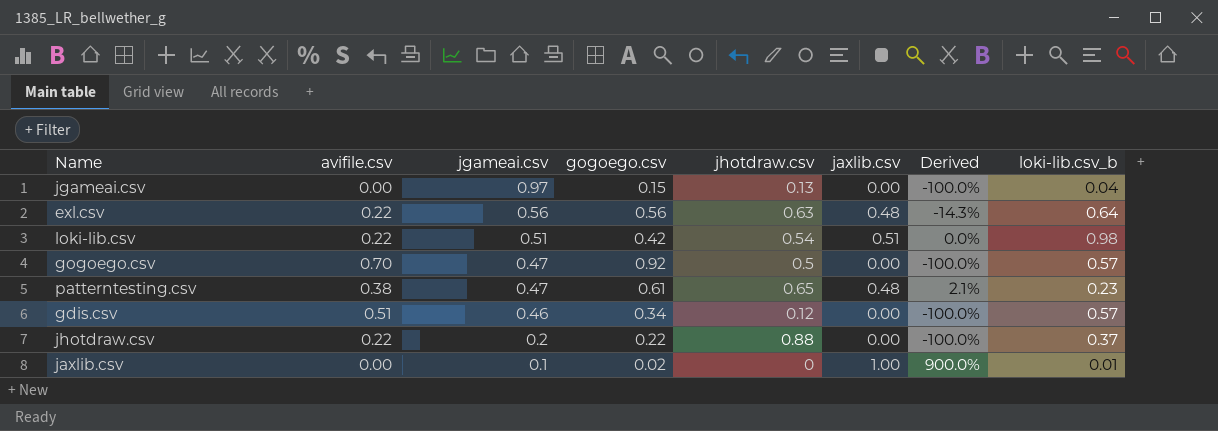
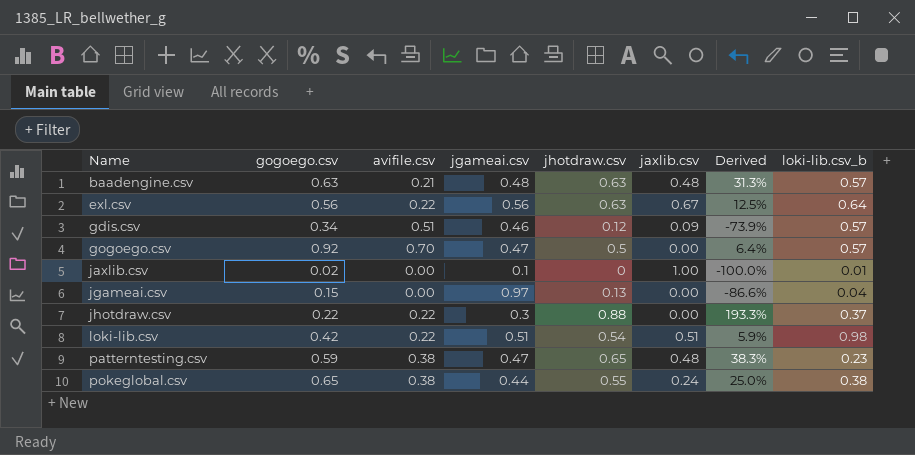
row order: jgameai.csv descending -> Name ascending
column gogoego.csv | position: 4 -> 2
column Derived | formula: ([jaxlib.csv] - [jgameai.csv]) / [jgameai.csv] -> ([jhotdraw.csv] - [jgameai.csv]) / [jgameai.csv]
row baadengine.csv: none -> 0.63 | 0.21 | 0.48 | 0.63 | 0.48 | 31.3% | 0.57
exl.csv | jaxlib.csv: 0.48 -> 0.67
gdis.csv | jaxlib.csv: 0.00 -> 0.09
jhotdraw.csv | jgameai.csv: 0.2 -> 0.3
patterntesting.csv | gogoego.csv: 0.61 -> 0.59
row pokeglobal.csv: none -> 0.65 | 0.38 | 0.44 | 0.55 | 0.24 | 25.0% | 0.38

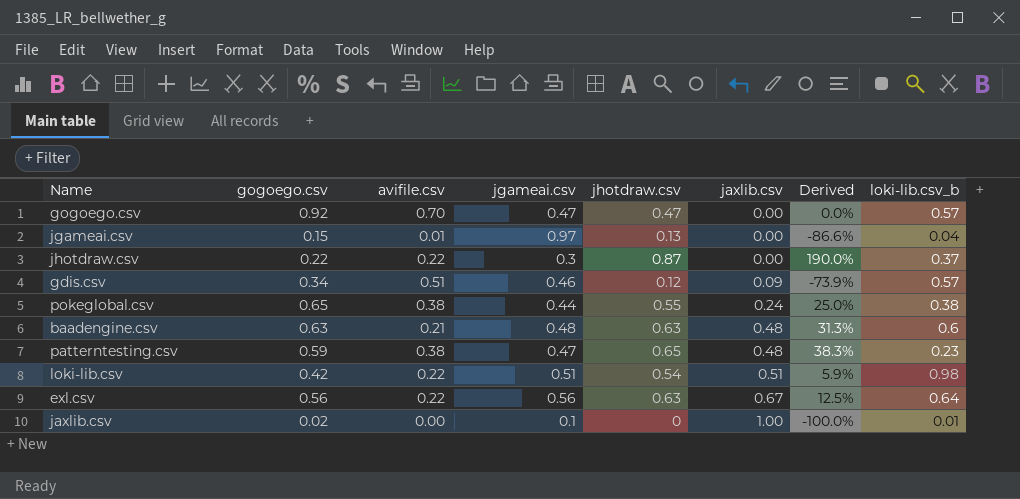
row order: Name ascending -> jaxlib.csv ascending
gogoego.csv | jhotdraw.csv: 0.5 -> 0.47
gogoego.csv | Derived: 6.4% -> 0.0%
jgameai.csv | avifile.csv: 0.00 -> 0.01
jhotdraw.csv | jhotdraw.csv: 0.88 -> 0.87
jhotdraw.csv | Derived: 193.3% -> 190.0%
baadengine.csv | loki-lib.csv_b: 0.57 -> 0.6

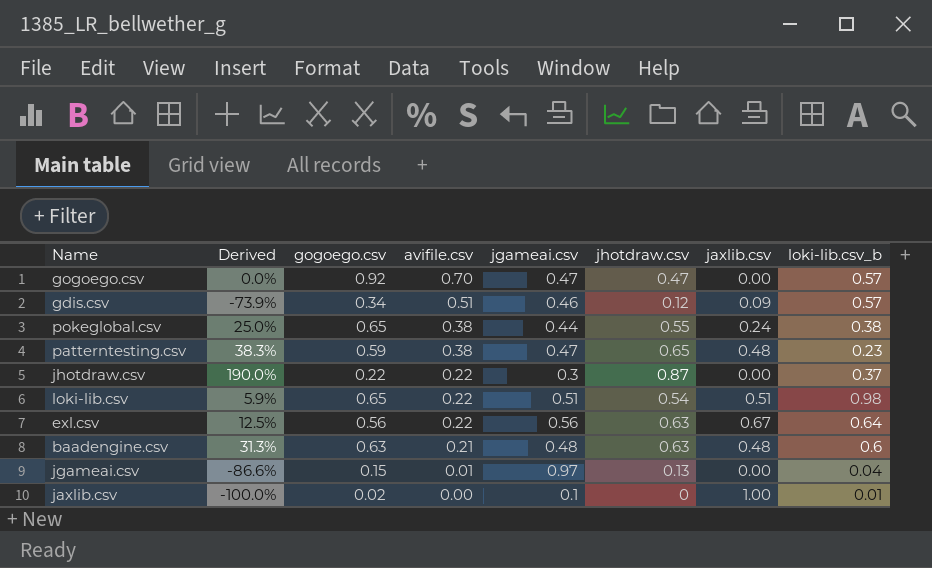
row order: jaxlib.csv ascending -> avifile.csv descending
column Derived | position: 7 -> 2
loki-lib.csv | gogoego.csv: 0.42 -> 0.65

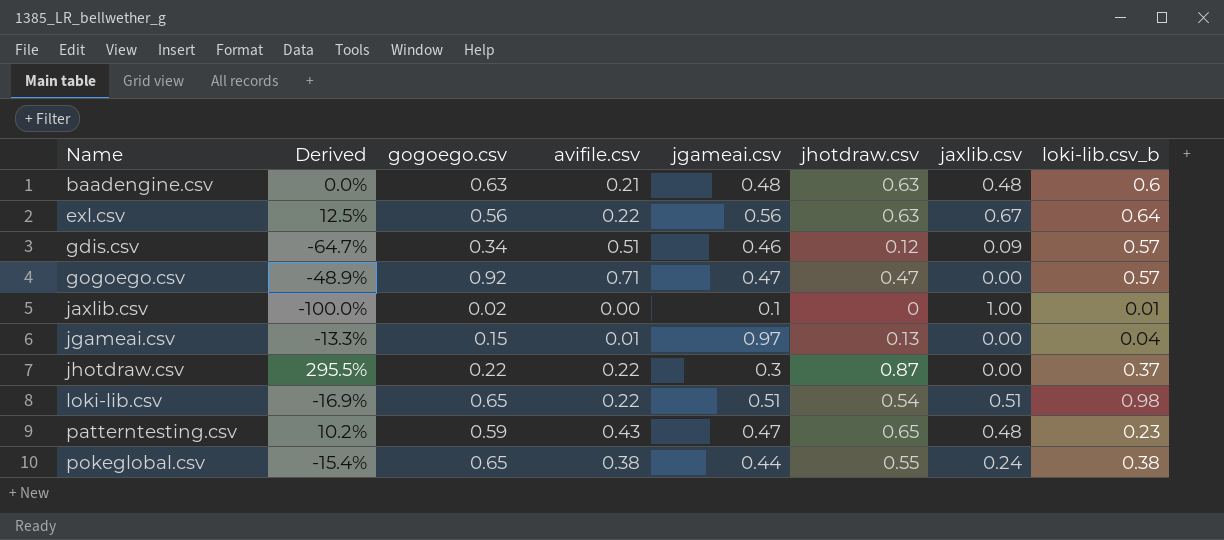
row order: avifile.csv descending -> Name ascending
column Derived | formula: ([jhotdraw.csv] - [jgameai.csv]) / [jgameai.csv] -> ([jhotdraw.csv] - [gogoego.csv]) / [gogoego.csv]
gogoego.csv | avifile.csv: 0.70 -> 0.71
patterntesting.csv | avifile.csv: 0.38 -> 0.43

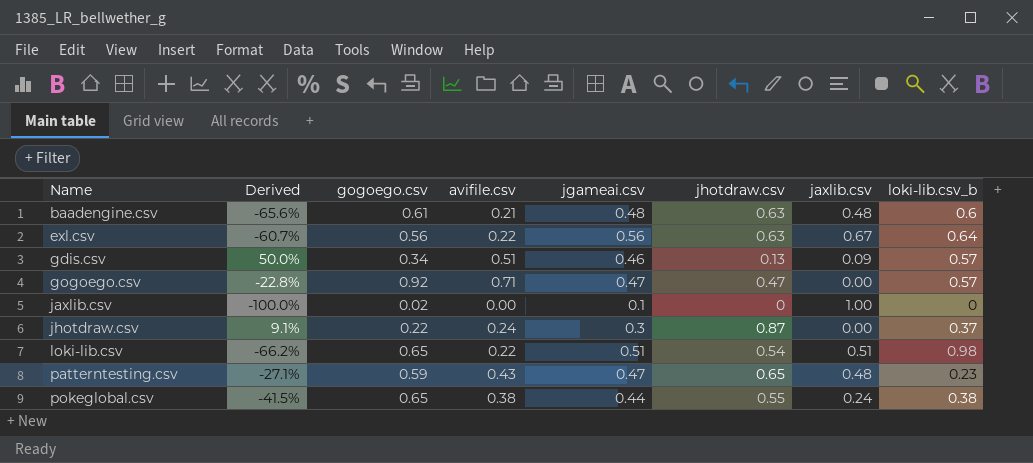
column Derived | formula: ([jhotdraw.csv] - [gogoego.csv]) / [gogoego.csv] -> ([avifile.csv] - [gogoego.csv]) / [gogoego.csv]
row jgameai.csv: -13.3% | 0.15 | 0.01 | 0.97 | 0.13 | 0.00 | 0.04 -> none
baadengine.csv | gogoego.csv: 0.63 -> 0.61
gdis.csv | jhotdraw.csv: 0.12 -> 0.13
jaxlib.csv | loki-lib.csv_b: 0.01 -> 0
jhotdraw.csv | avifile.csv: 0.22 -> 0.24

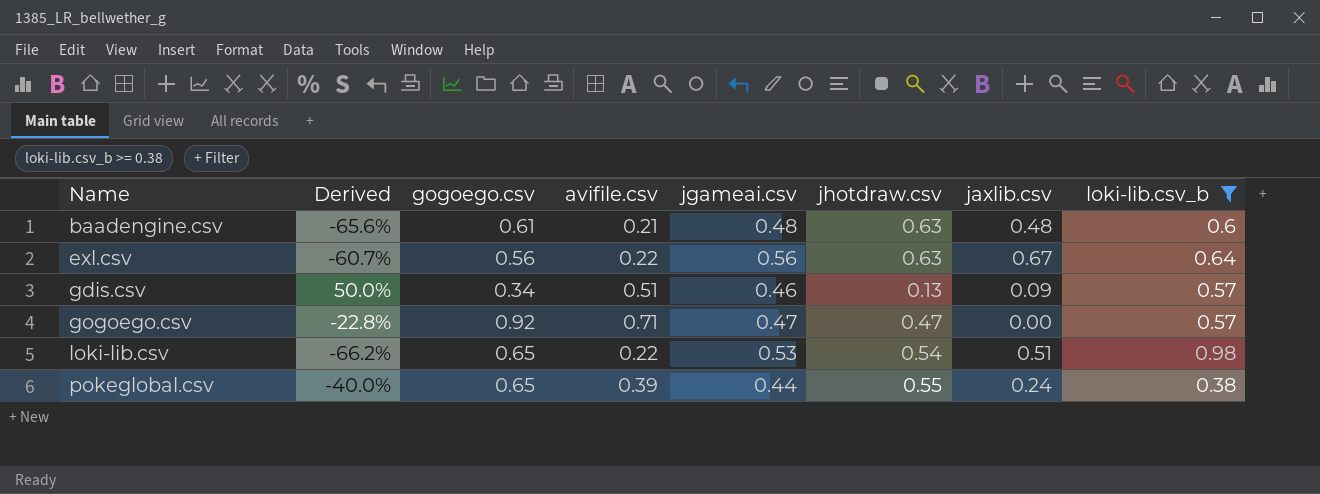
filter: none -> loki-lib.csv_b >= 0.38
loki-lib.csv | jgameai.csv: 0.51 -> 0.53
pokeglobal.csv | Derived: -41.5% -> -40.0%
pokeglobal.csv | avifile.csv: 0.38 -> 0.39

